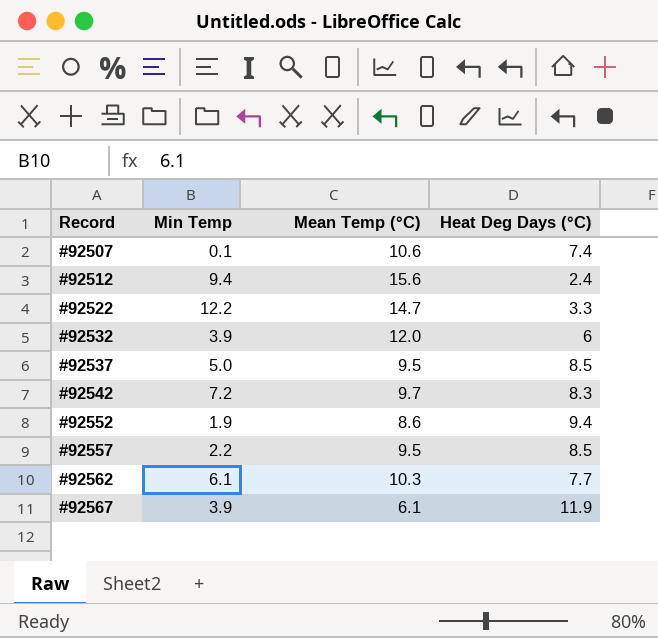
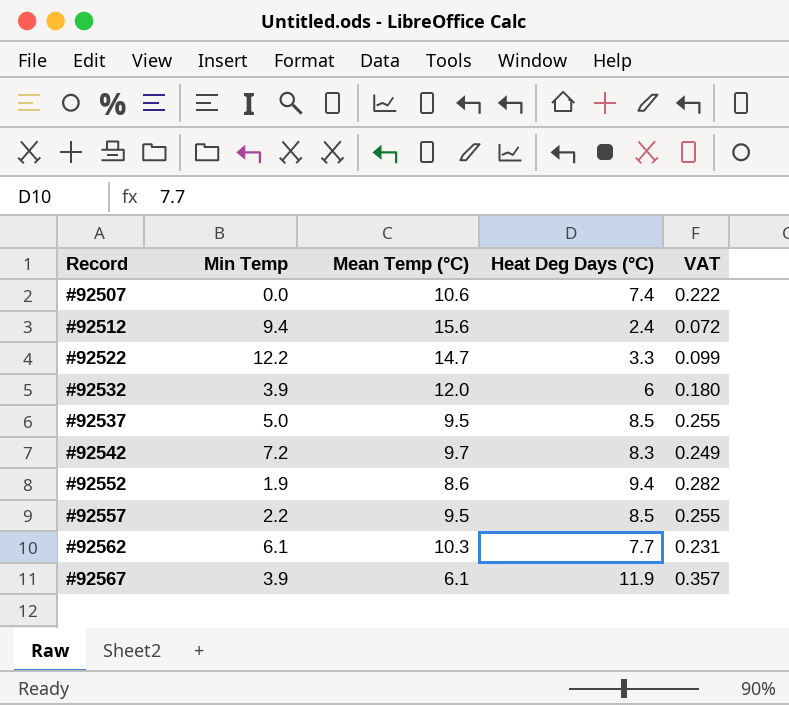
column VAT | formula: none -> [Heat Deg Days (°C)] * 0.03
#92507 | Min Temp: 0.1 -> 0.0

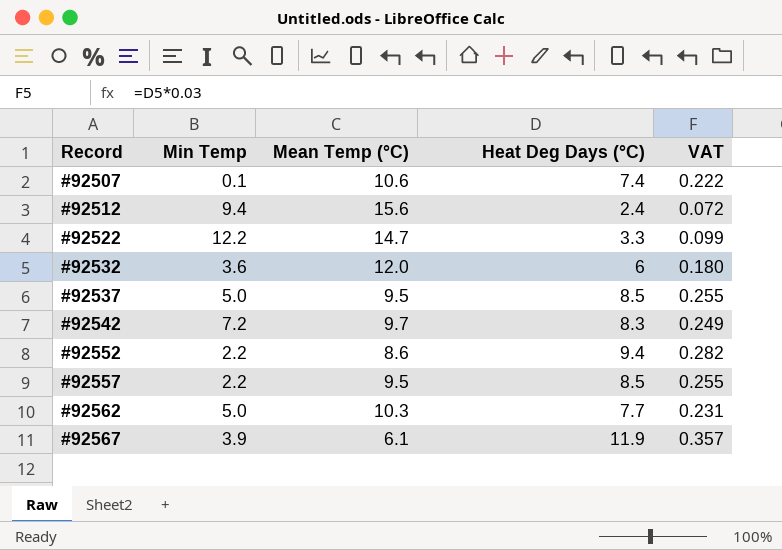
#92507 | Min Temp: 0.0 -> 0.1
#92532 | Min Temp: 3.9 -> 3.6
#92552 | Min Temp: 1.9 -> 2.2
#92562 | Min Temp: 6.1 -> 5.0

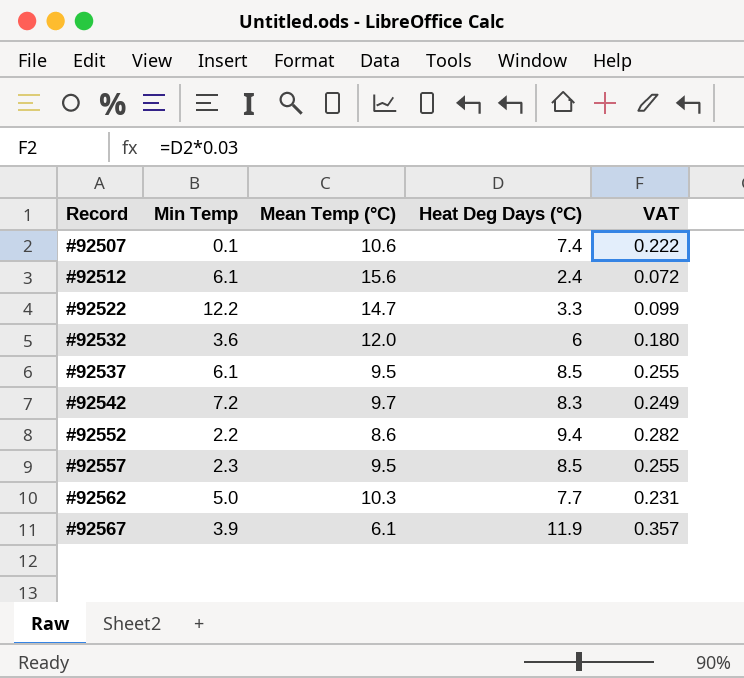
#92512 | Min Temp: 9.4 -> 6.1
#92537 | Min Temp: 5.0 -> 6.1
#92557 | Min Temp: 2.2 -> 2.3

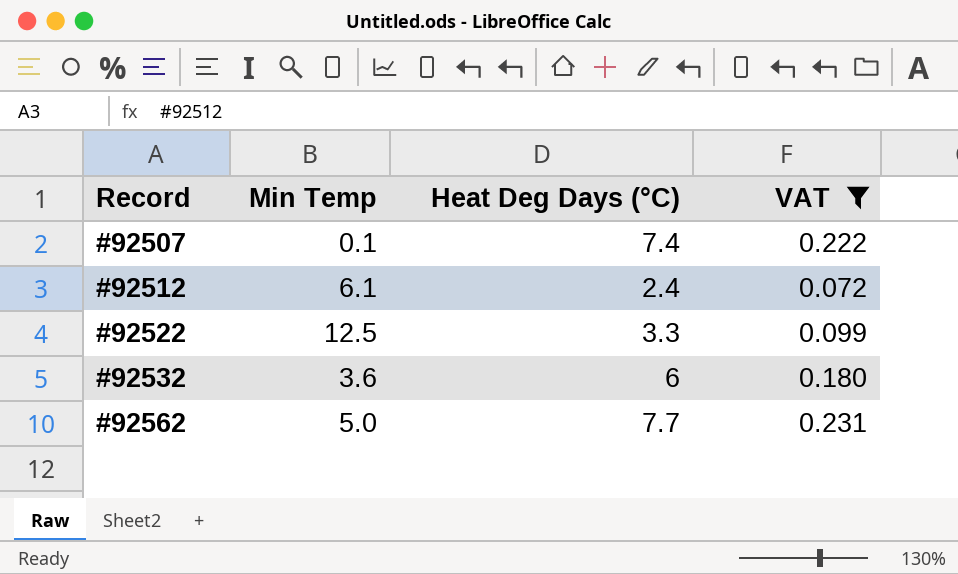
filter: none -> VAT <= 0.231
column Mean Temp (°C) | position: 3 -> none
#92522 | Min Temp: 12.2 -> 12.5

